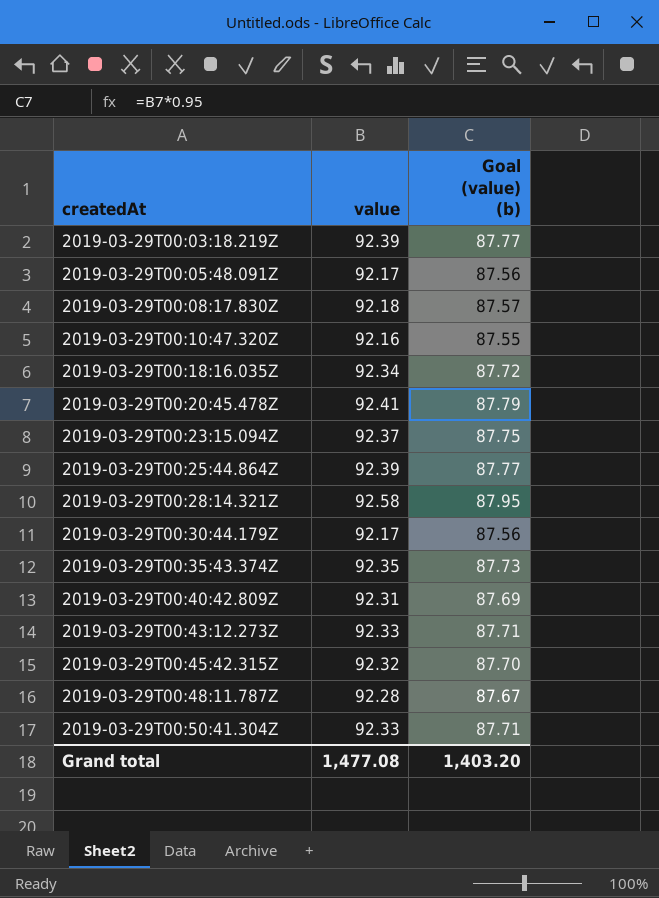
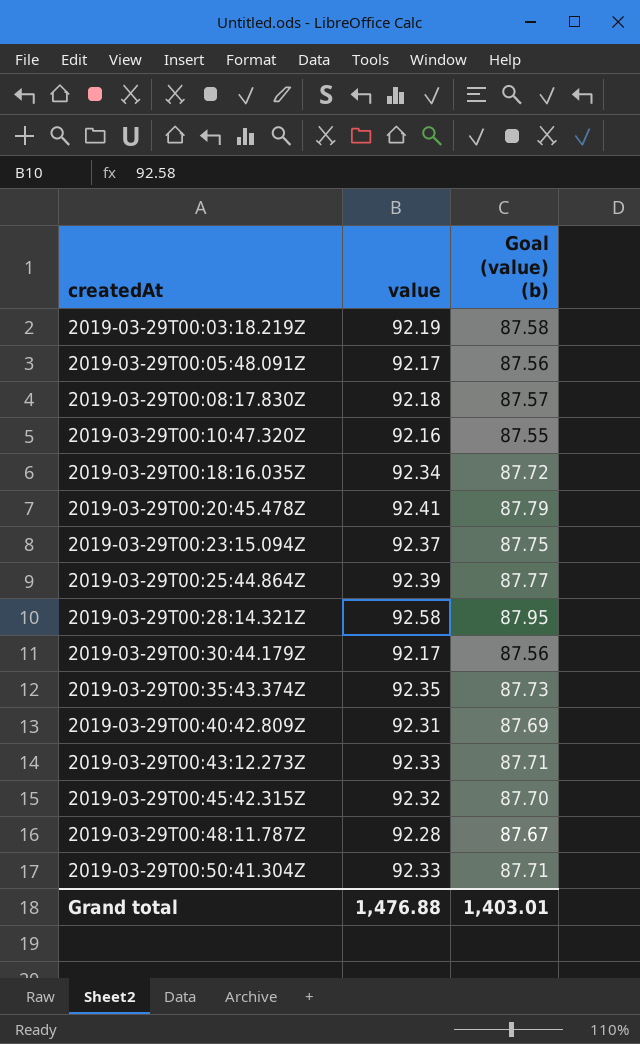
2019-03-29T00:03:18.219Z | value: 92.39 -> 92.19
2019-03-29T00:03:18.219Z | Goal (value) (b): 87.77 -> 87.58
Grand total | value: 1,477.08 -> 1,476.88
Grand total | Goal (value) (b): 1,403.20 -> 1,403.01

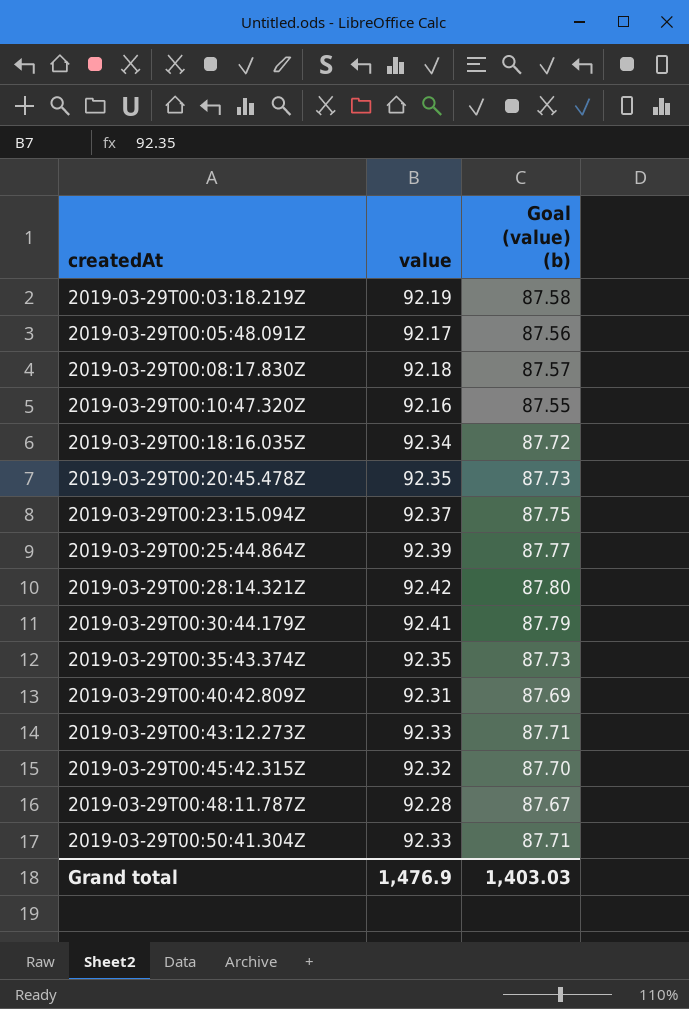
2019-03-29T00:20:45.478Z | value: 92.41 -> 92.35
2019-03-29T00:20:45.478Z | Goal (value) (b): 87.79 -> 87.73
2019-03-29T00:28:14.321Z | value: 92.58 -> 92.42
2019-03-29T00:28:14.321Z | Goal (value) (b): 87.95 -> 87.80
2019-03-29T00:30:44.179Z | value: 92.17 -> 92.41
2019-03-29T00:30:44.179Z | Goal (value) (b): 87.56 -> 87.79
Grand total | value: 1,476.88 -> 1,476.9
Grand total | Goal (value) (b): 1,403.01 -> 1,403.03

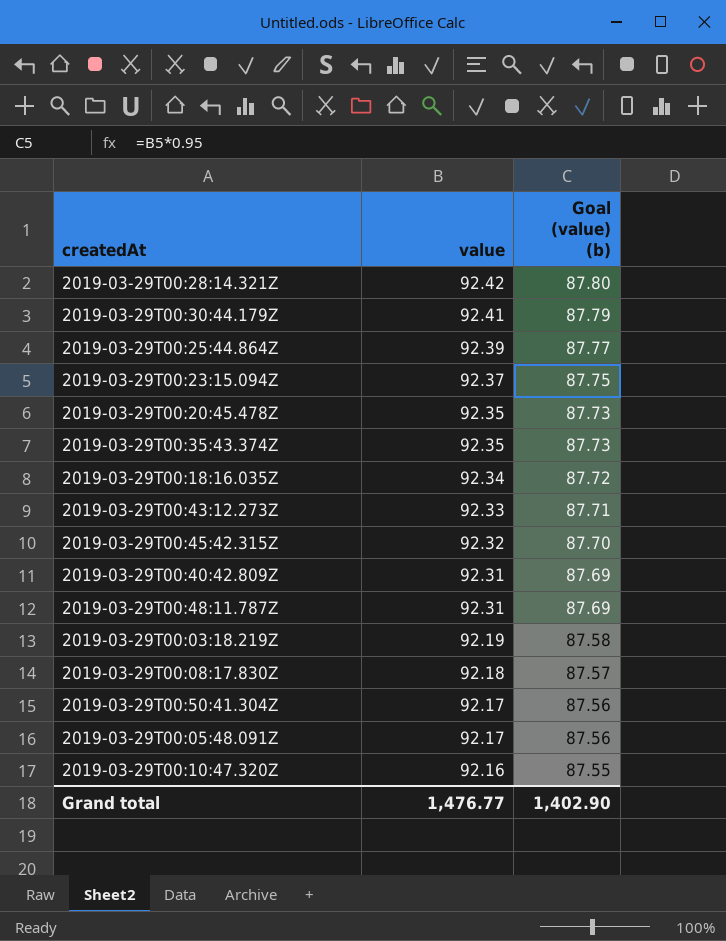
row order: createdAt ascending -> value descending
2019-03-29T00:48:11.787Z | value: 92.28 -> 92.31
2019-03-29T00:48:11.787Z | Goal (value) (b): 87.67 -> 87.69
2019-03-29T00:50:41.304Z | value: 92.33 -> 92.17
2019-03-29T00:50:41.304Z | Goal (value) (b): 87.71 -> 87.56
Grand total | value: 1,476.9 -> 1,476.77
Grand total | Goal (value) (b): 1,403.03 -> 1,402.90

